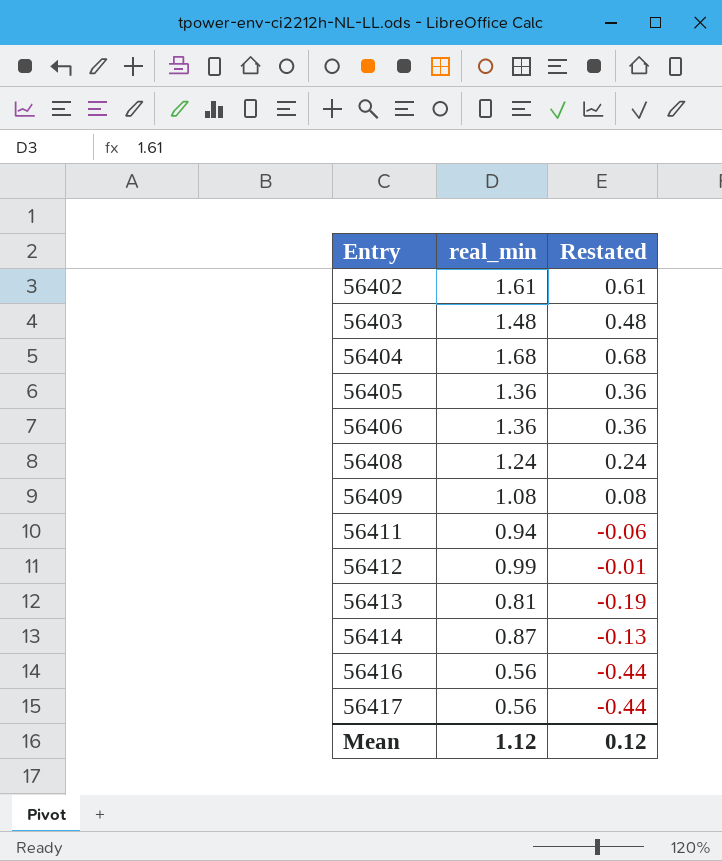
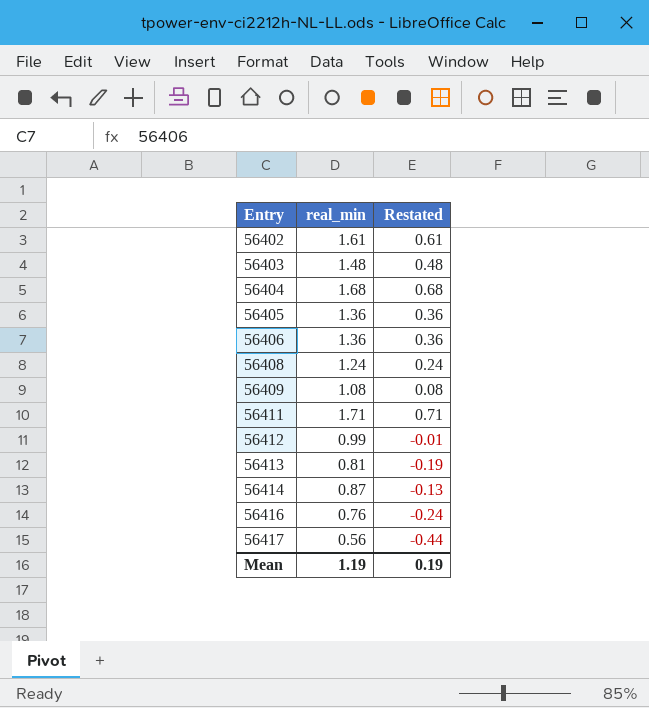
56411 | real_min: 0.94 -> 1.71
56411 | Restated: -0.06 -> 0.71
56416 | real_min: 0.56 -> 0.76
56416 | Restated: -0.44 -> -0.24
Mean | real_min: 1.12 -> 1.19
Mean | Restated: 0.12 -> 0.19

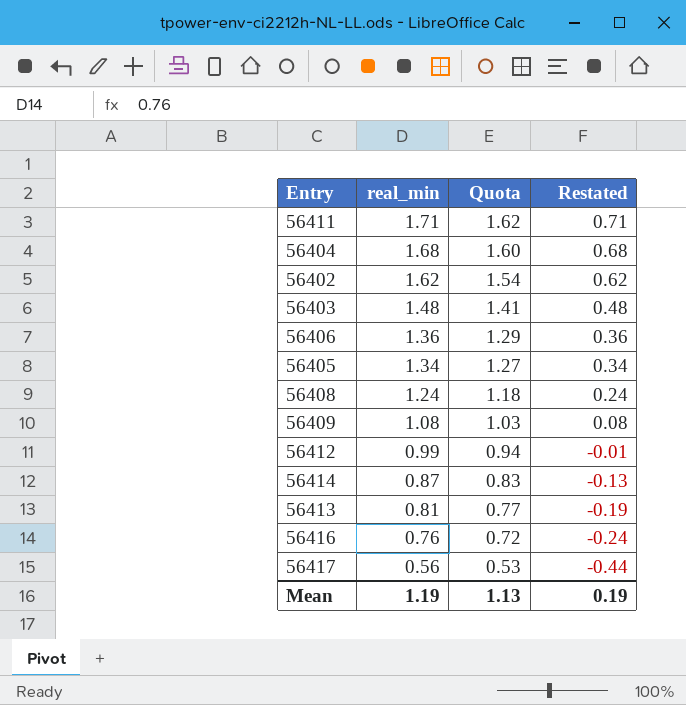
row order: Entry ascending -> real_min descending
column Quota | formula: none -> [real_min] * 0.95
56402 | real_min: 1.61 -> 1.62
56402 | Restated: 0.61 -> 0.62
56405 | real_min: 1.36 -> 1.34
56405 | Restated: 0.36 -> 0.34

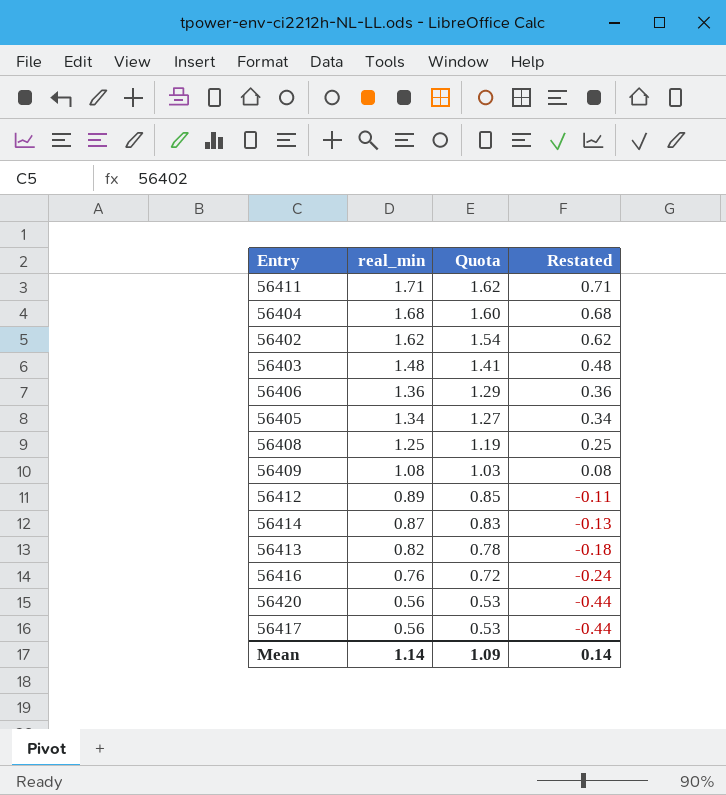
56408 | real_min: 1.24 -> 1.25
56408 | Quota: 1.18 -> 1.19
56408 | Restated: 0.24 -> 0.25
56412 | real_min: 0.99 -> 0.89
56412 | Quota: 0.94 -> 0.85
56412 | Restated: -0.01 -> -0.11
56413 | real_min: 0.81 -> 0.82
56413 | Quota: 0.77 -> 0.78
56413 | Restated: -0.19 -> -0.18
row 56420: none -> 0.56 | 0.53 | -0.44
Mean | real_min: 1.19 -> 1.14
Mean | Quota: 1.13 -> 1.09
Mean | Restated: 0.19 -> 0.14

